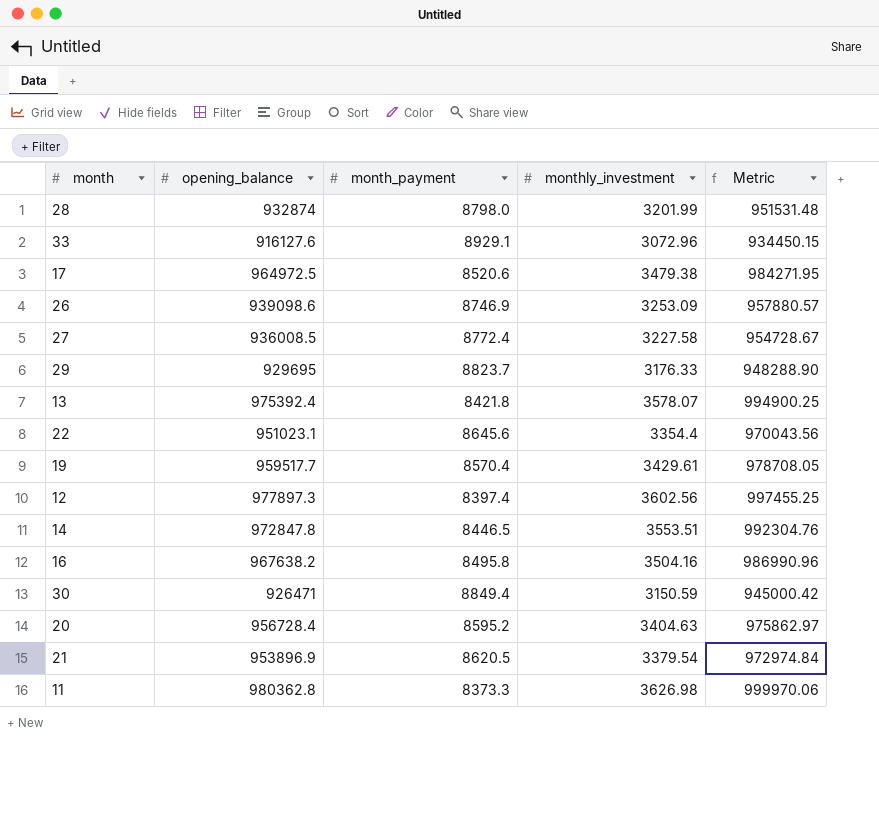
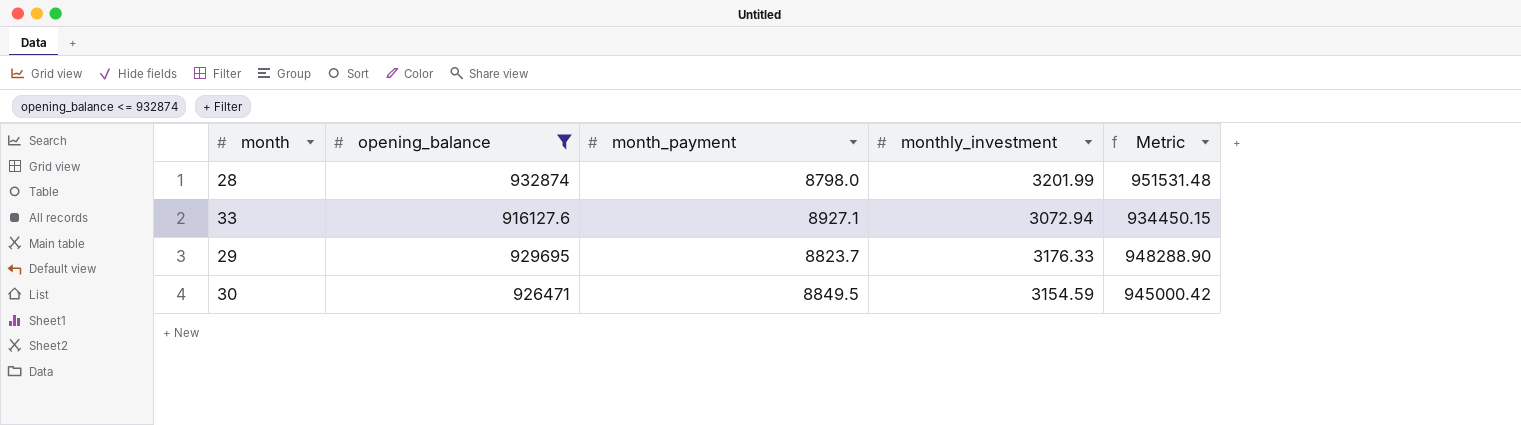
filter: none -> opening_balance <= 932874
33 | month_payment: 8929.1 -> 8927.1
33 | monthly_investment: 3072.96 -> 3072.94
30 | month_payment: 8849.4 -> 8849.5
30 | monthly_investment: 3150.59 -> 3154.59

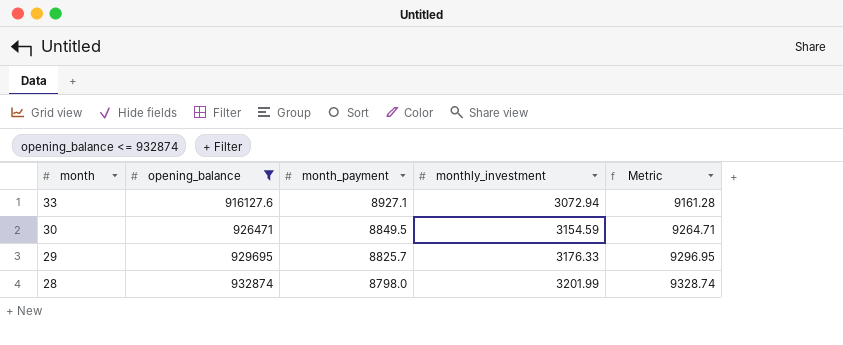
row order: none -> month descending
column Metric | formula: [opening_balance] * 1.02 -> [opening_balance] * 0.01
29 | month_payment: 8823.7 -> 8825.7

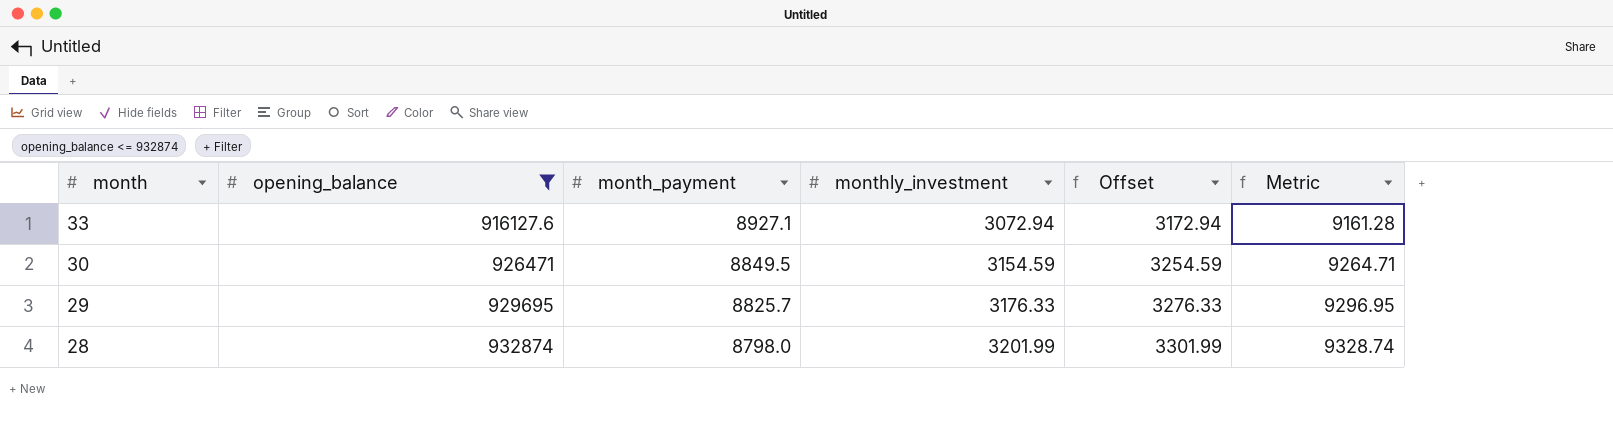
column Offset | formula: none -> [monthly_investment] + 100

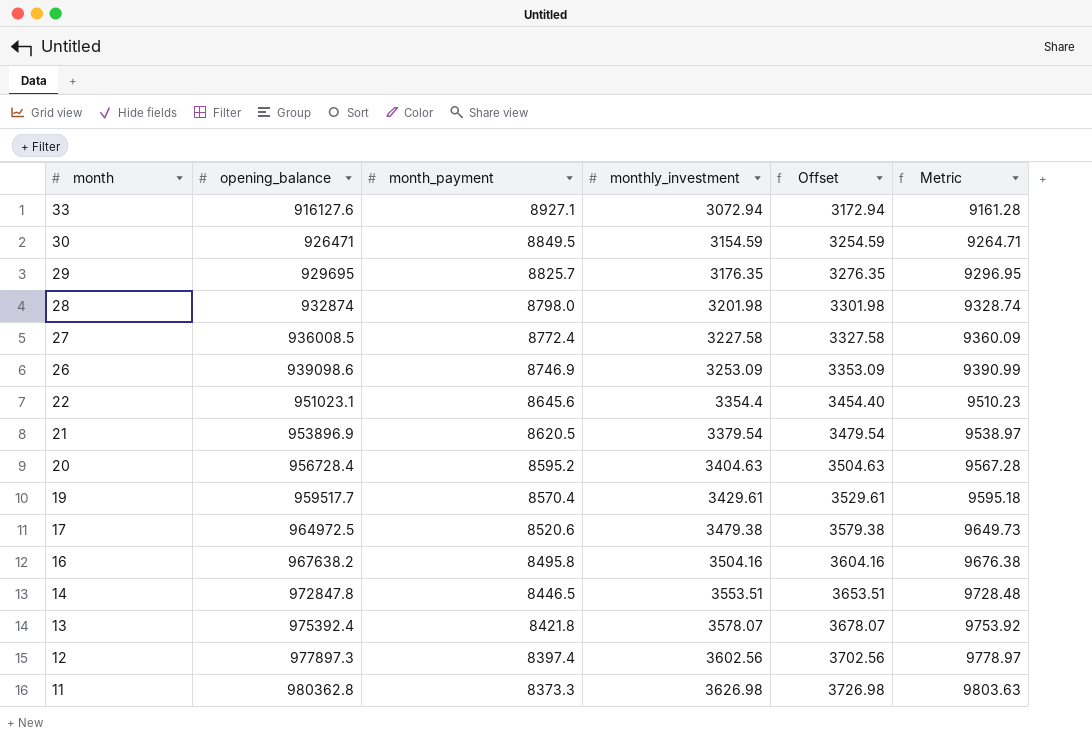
filter: opening_balance <= 932874 -> none
29 | monthly_investment: 3176.33 -> 3176.35
29 | Offset: 3276.33 -> 3276.35
28 | monthly_investment: 3201.99 -> 3201.98
28 | Offset: 3301.99 -> 3301.98

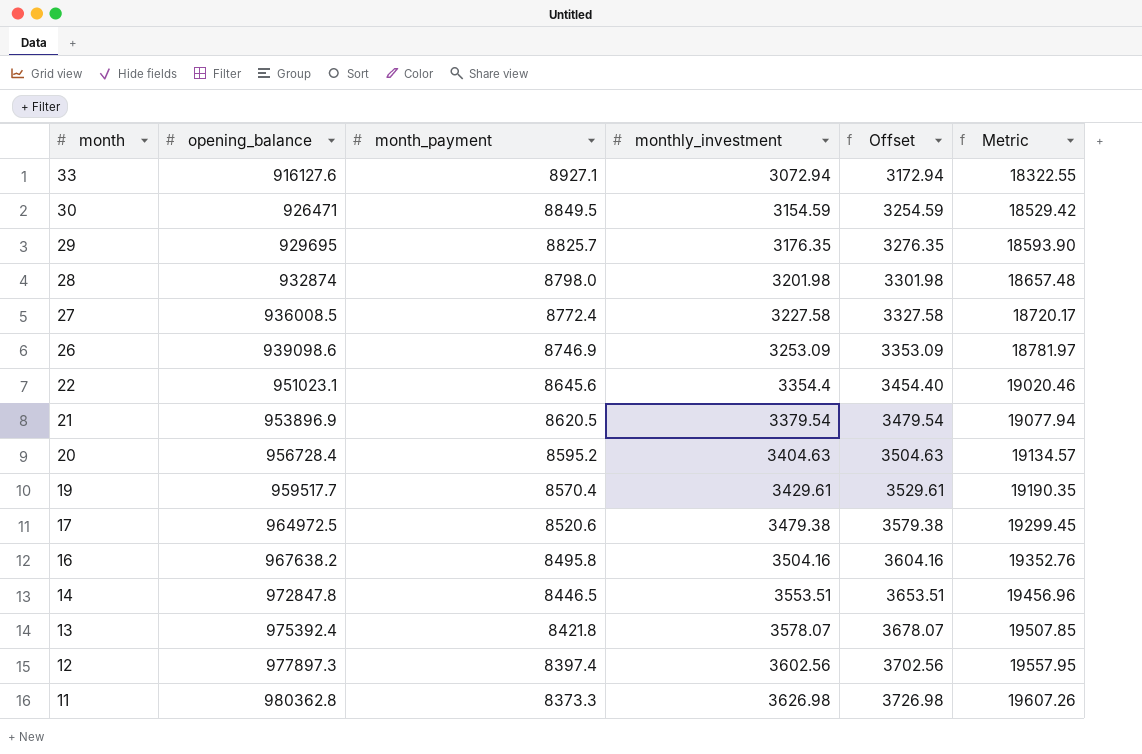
column Metric | formula: [opening_balance] * 0.01 -> [opening_balance] * 0.02

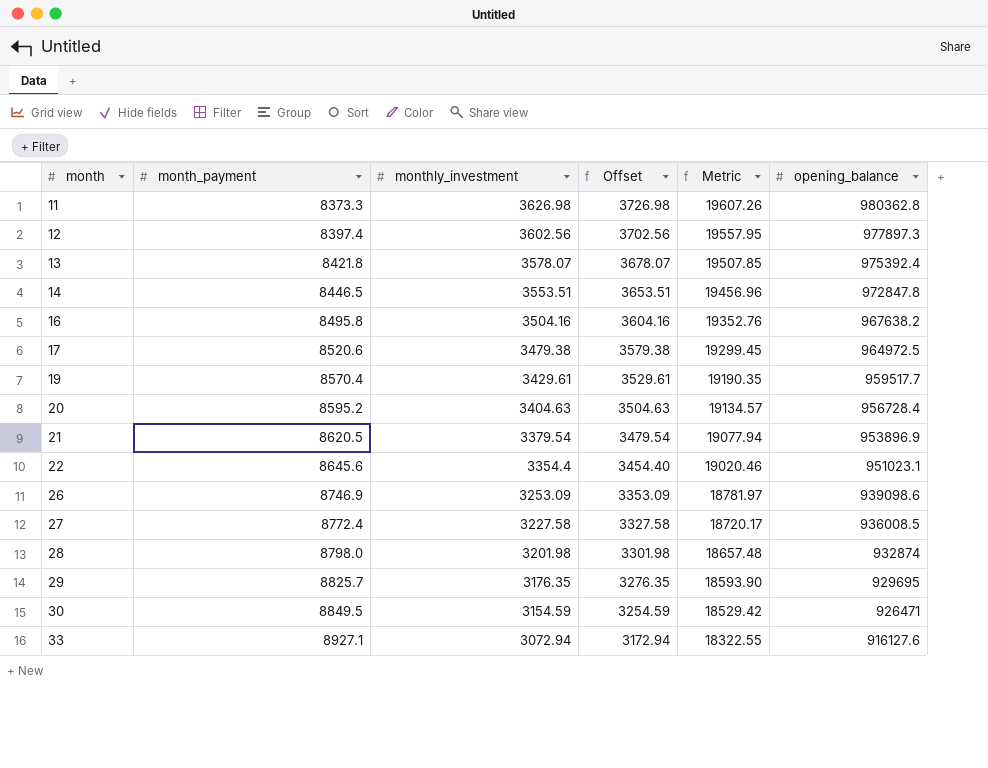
row order: month descending -> month ascending
column opening_balance | position: 2 -> 6

